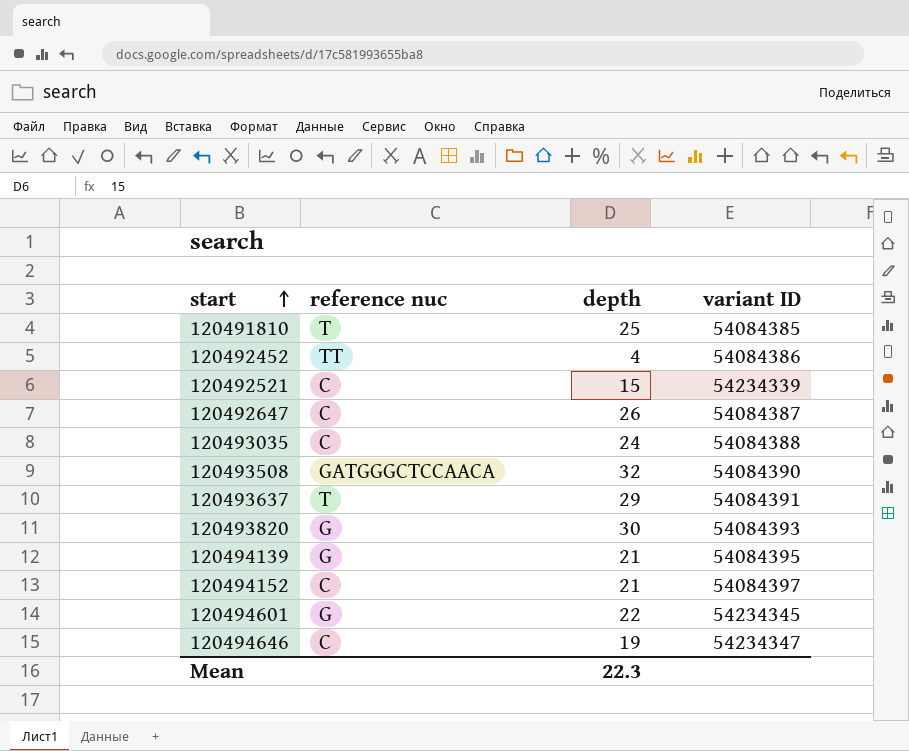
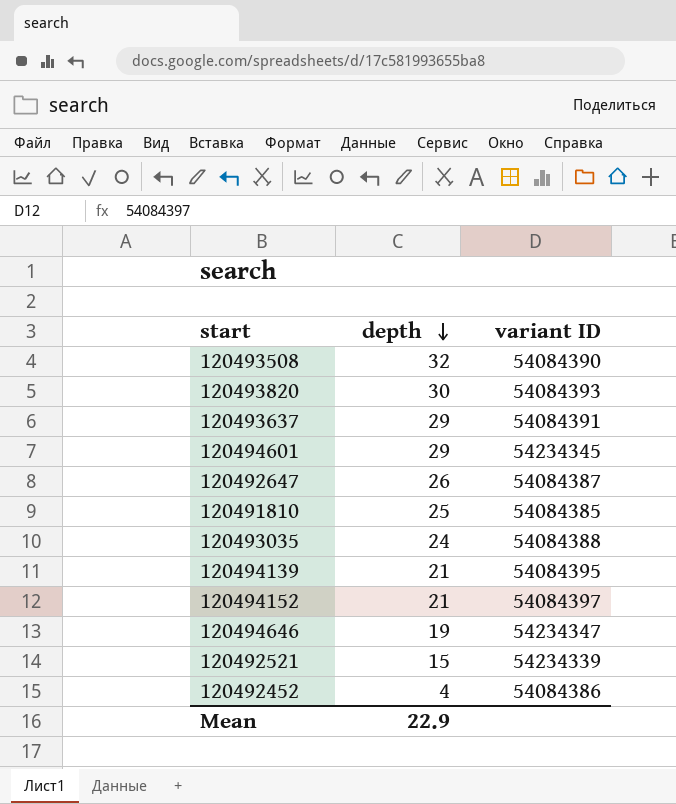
row order: start ascending -> depth descending
column reference nuc | position: 2 -> none
120494601 | depth: 22 -> 29
Mean | depth: 22.3 -> 22.9

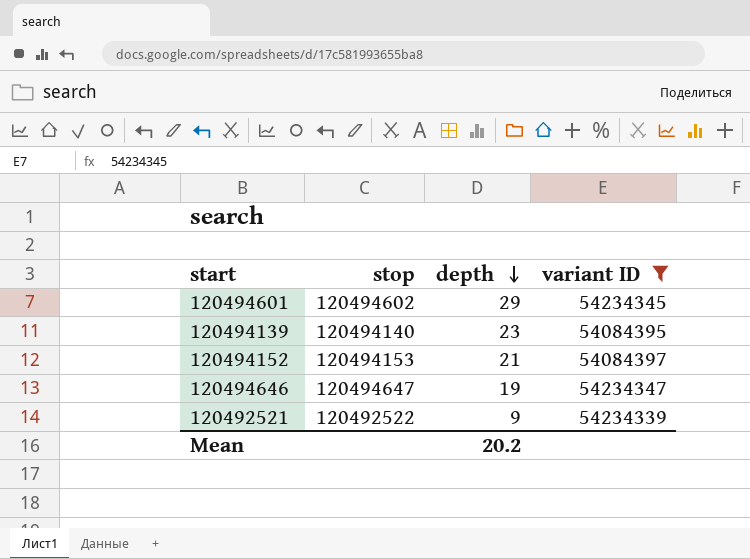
filter: none -> variant ID >= 54084395
column stop | position: none -> 2
120494139 | depth: 21 -> 23
120492521 | depth: 15 -> 9
Mean | depth: 22.9 -> 20.2

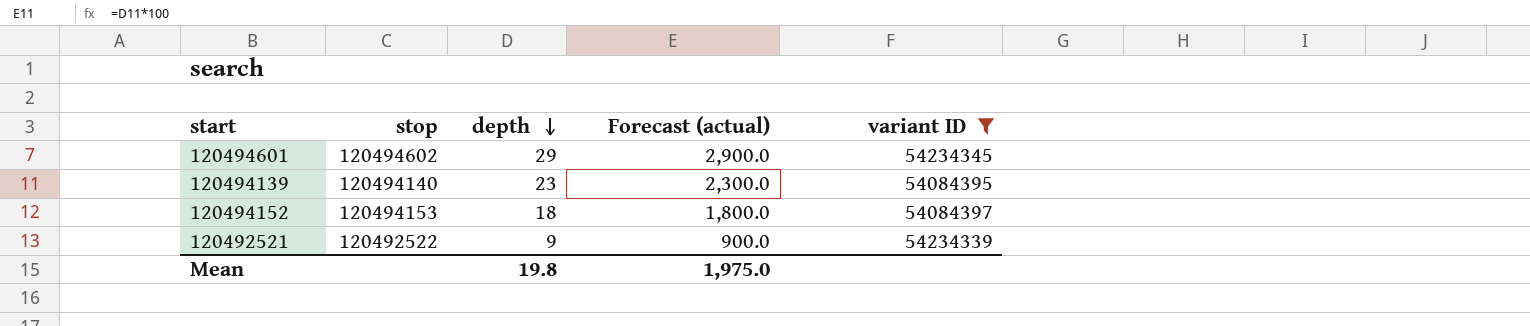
column Forecast (actual) | formula: none -> [depth] * 100
row 120494646: 120494647 | 19 | 54234347 -> none
120494152 | depth: 21 -> 18
Mean | depth: 20.2 -> 19.8

